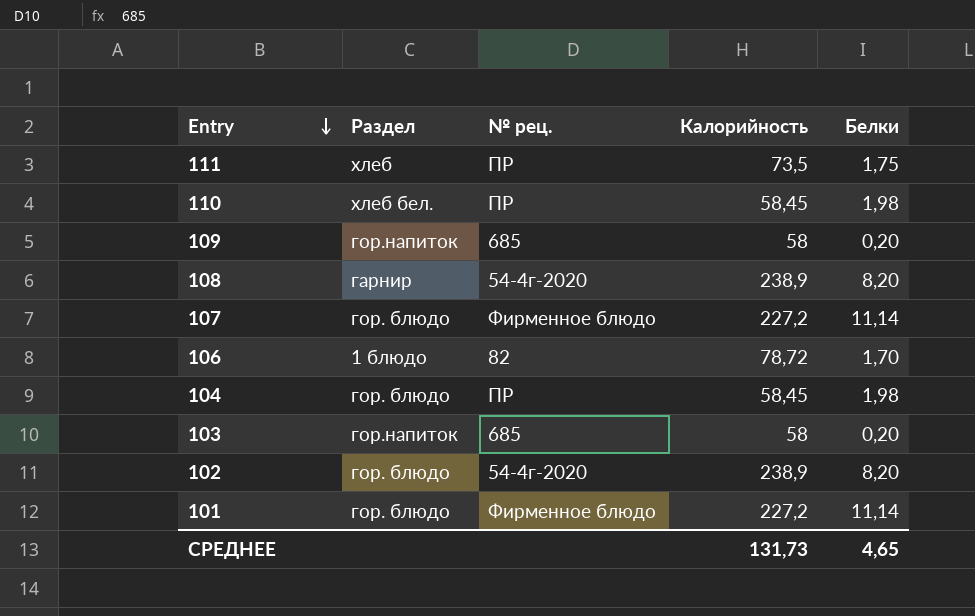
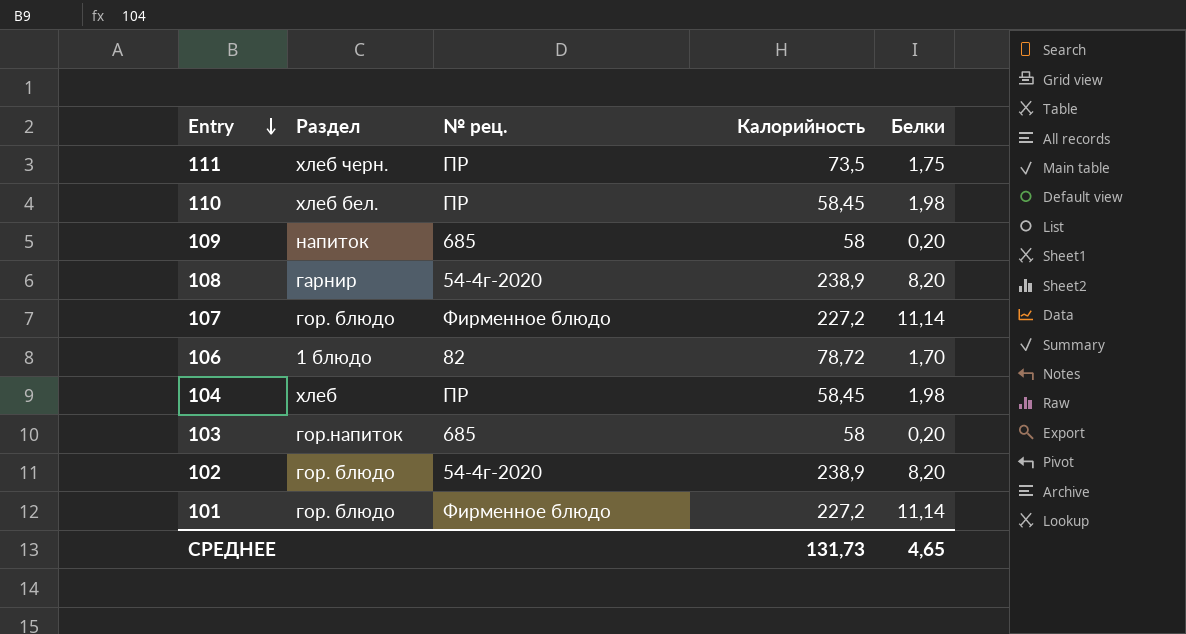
111 | Раздел: хлеб -> хлеб черн.
109 | Раздел: гор.напиток -> напиток
104 | Раздел: гор. блюдо -> хлеб

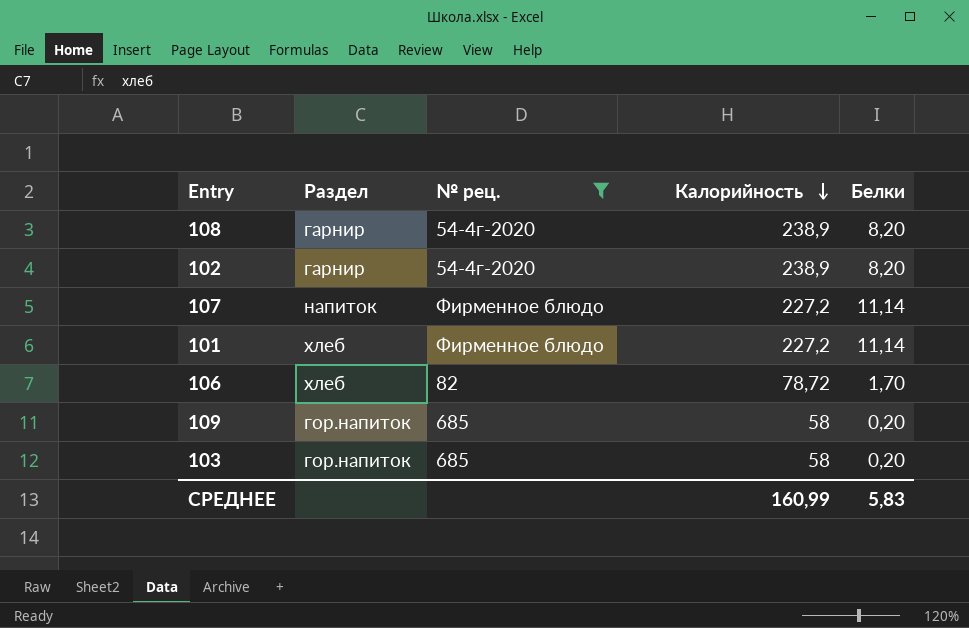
filter: none -> № рец. != ПР
row order: Entry descending -> Калорийность descending
102 | Раздел: гор. блюдо -> гарнир
107 | Раздел: гор. блюдо -> напиток
101 | Раздел: гор. блюдо -> хлеб
106 | Раздел: 1 блюдо -> хлеб
109 | Раздел: напиток -> гор.напиток
СРЕДНЕЕ | Калорийность: 131,73 -> 160,99
СРЕДНЕЕ | Белки: 4,65 -> 5,83

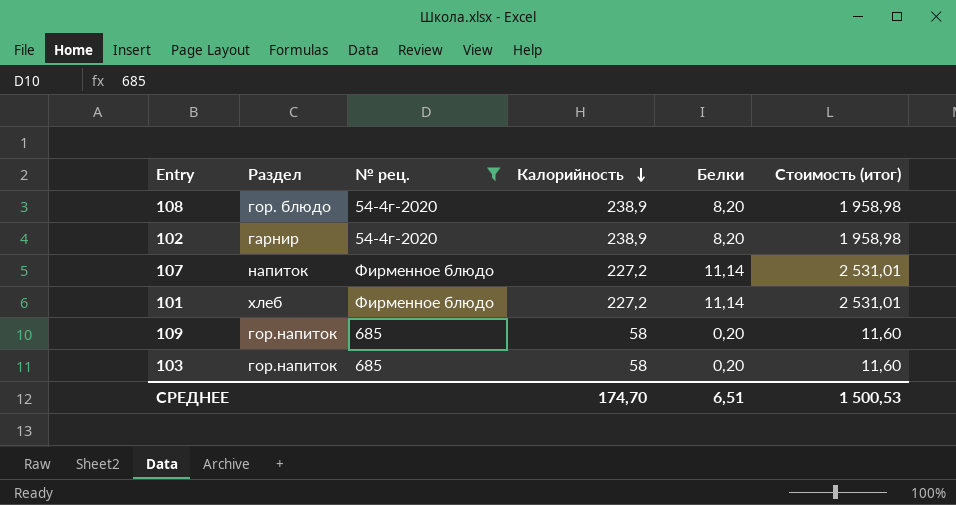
column Стоимость (итог) | formula: none -> [Калорийность] * [Белки]
row 106: хлеб | 82 | 78,72 | 1,70 -> none
108 | Раздел: гарнир -> гор. блюдо
СРЕДНЕЕ | Калорийность: 160,99 -> 174,70
СРЕДНЕЕ | Белки: 5,83 -> 6,51

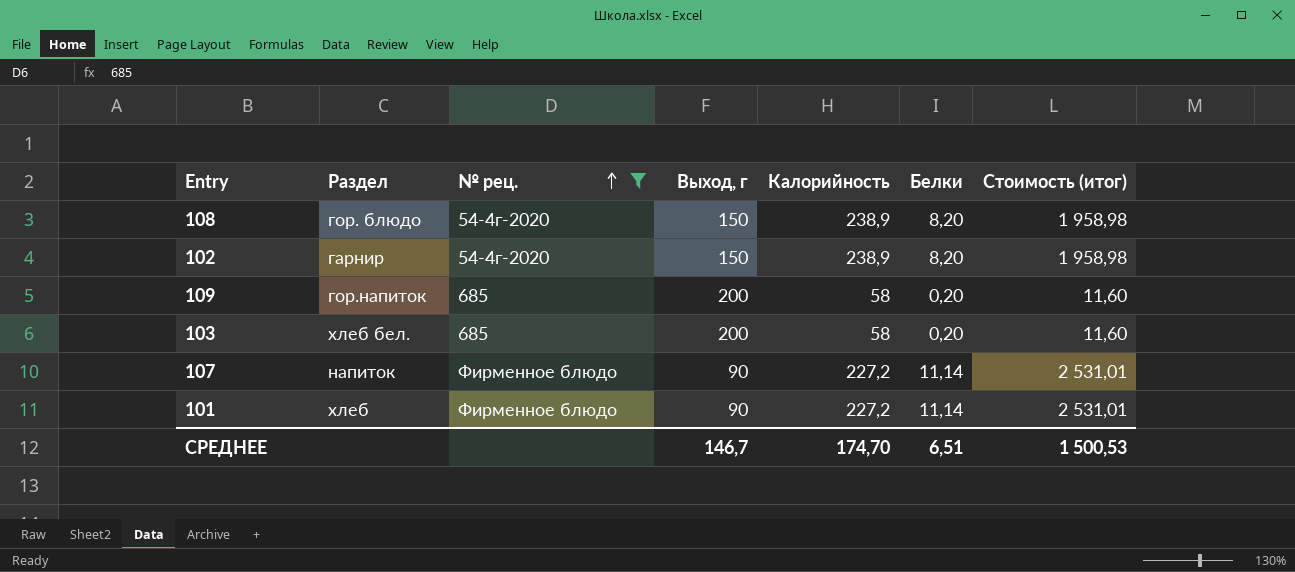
row order: Калорийность descending -> № рец. ascending
column Выход, г | position: none -> 4
103 | Раздел: гор.напиток -> хлеб бел.

